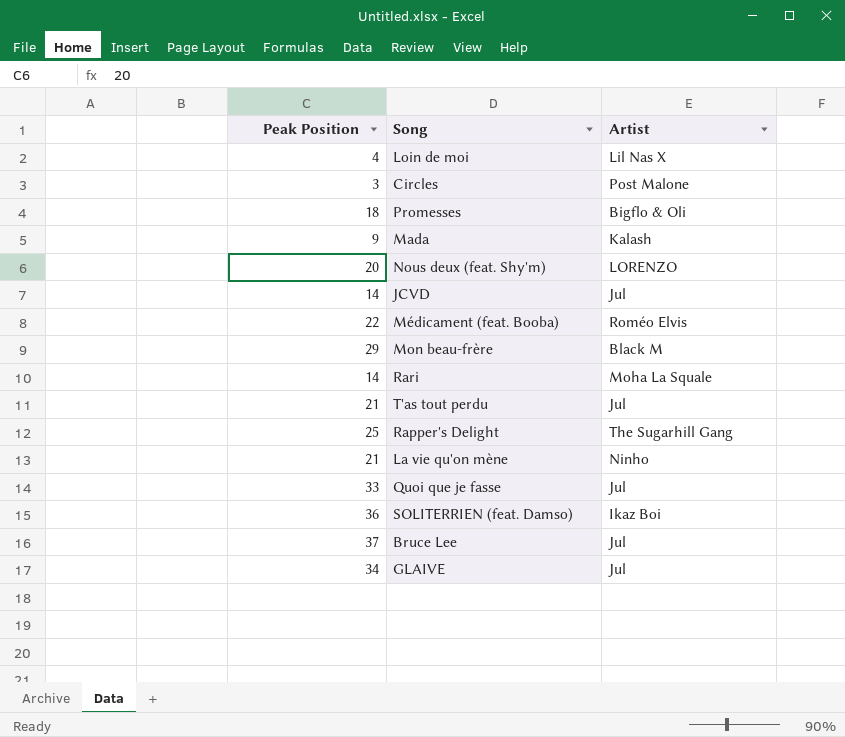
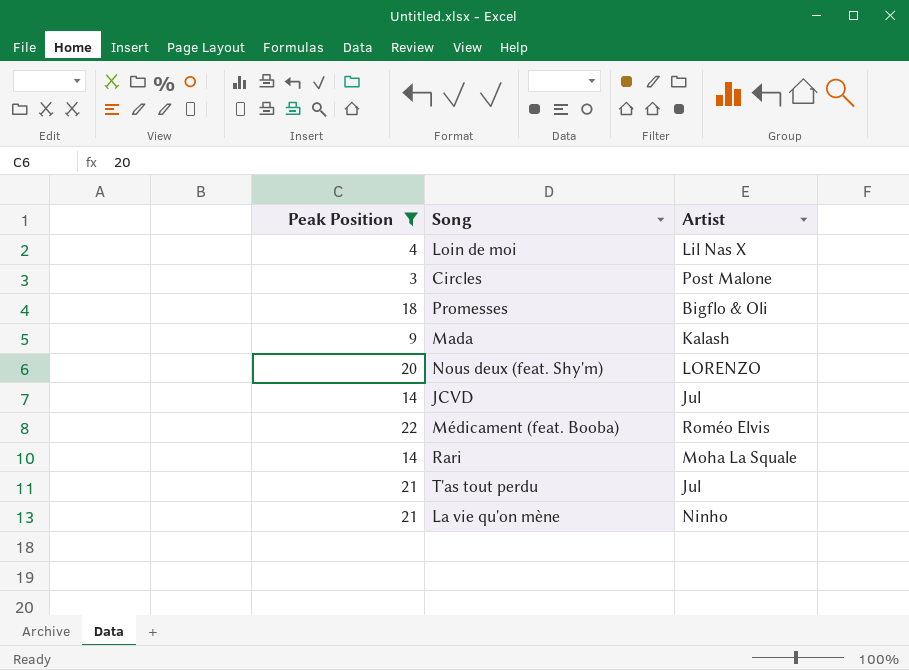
filter: none -> Peak Position <= 22

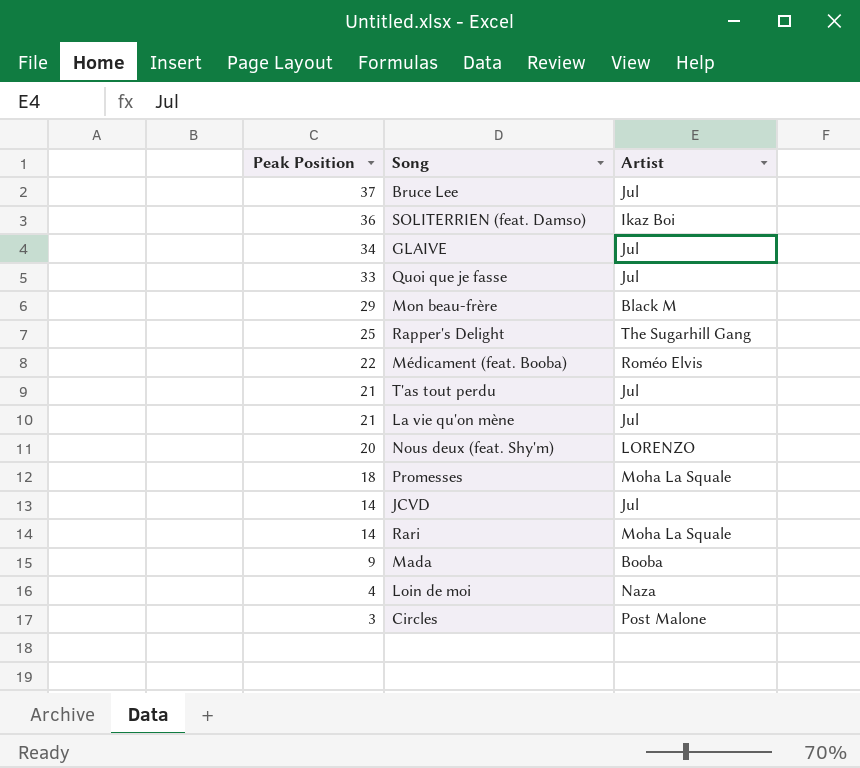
filter: Peak Position <= 22 -> none
row order: none -> Peak Position descending
La vie qu'on mène | Artist: Ninho -> Jul
Promesses | Artist: Bigflo & Oli -> Moha La Squale
Mada | Artist: Kalash -> Booba
Loin de moi | Artist: Lil Nas X -> Naza

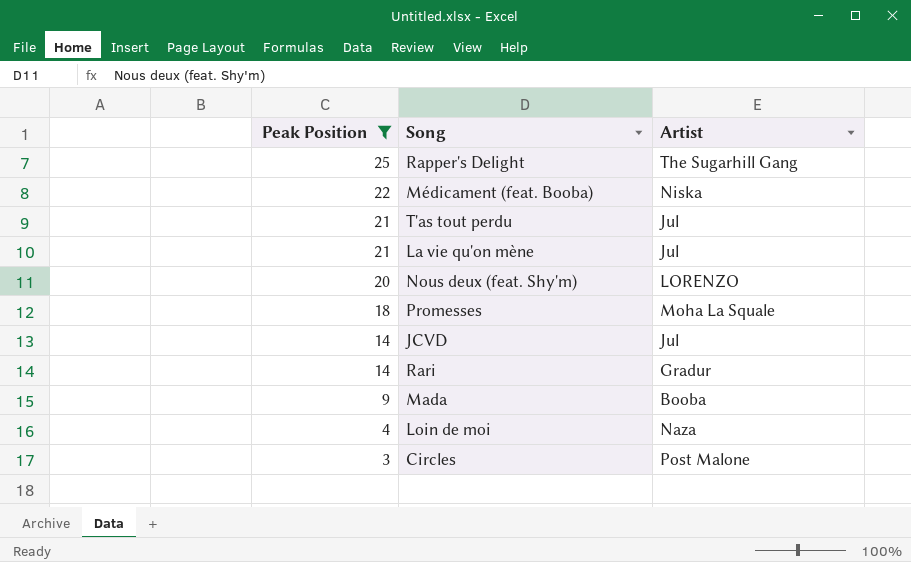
filter: none -> Peak Position <= 25
Médicament (feat. Booba) | Artist: Roméo Elvis -> Niska
Rari | Artist: Moha La Squale -> Gradur

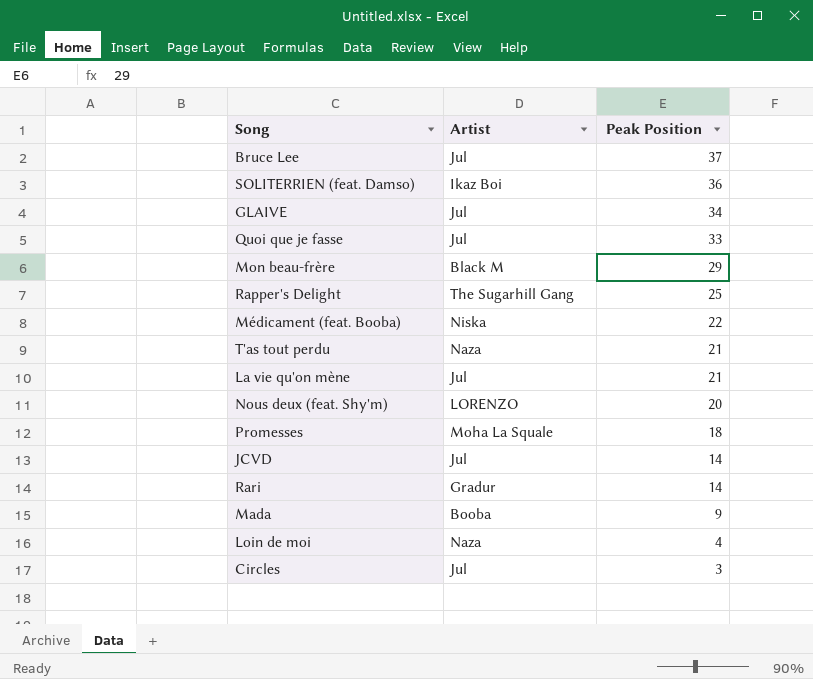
filter: Peak Position <= 25 -> none
column Peak Position | position: 1 -> 3
T'as tout perdu | Artist: Jul -> Naza
Circles | Artist: Post Malone -> Jul

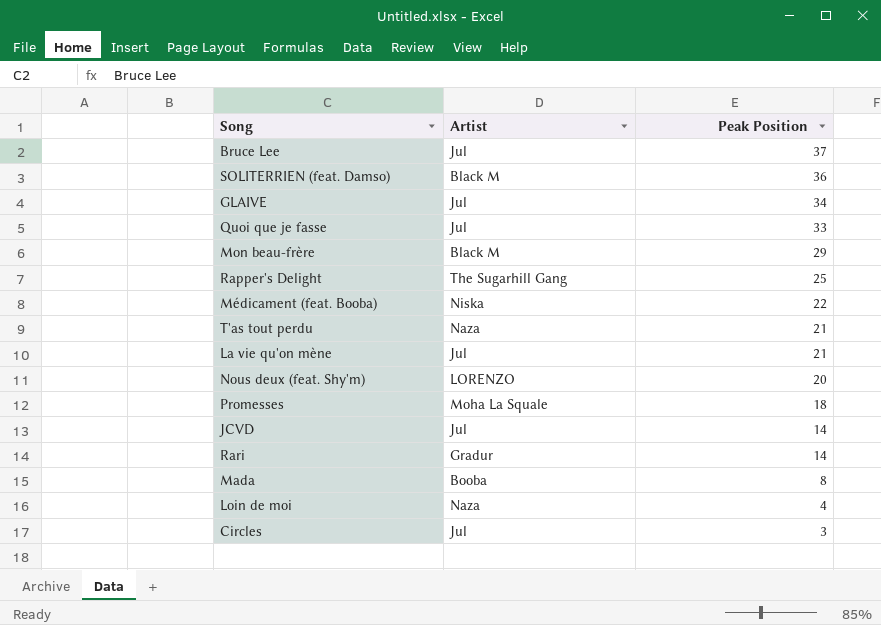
SOLITERRIEN (feat. Damso) | Artist: Ikaz Boi -> Black M
Mada | Peak Position: 9 -> 8

